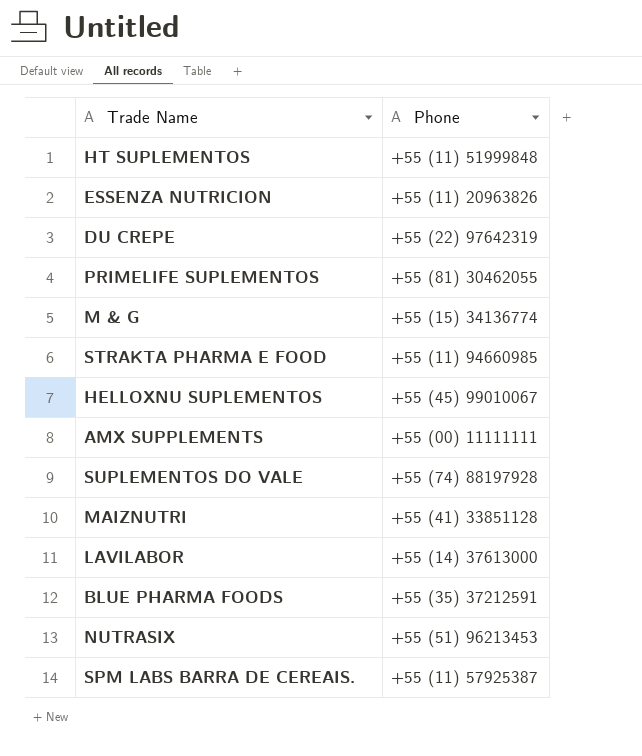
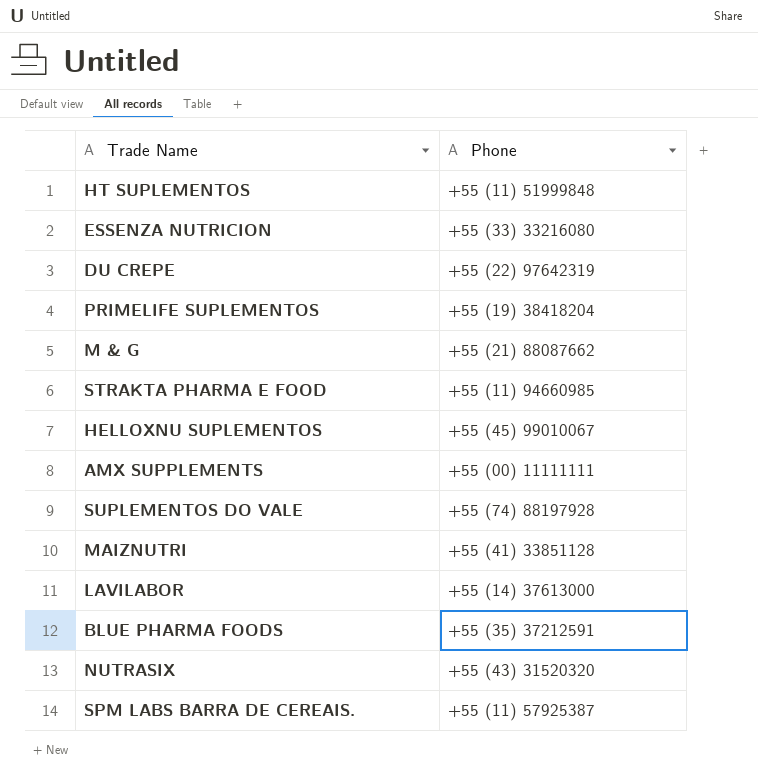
ESSENZA NUTRICION | Phone: +55 (11) 20963826 -> +55 (33) 33216080
PRIMELIFE SUPLEMENTOS | Phone: +55 (81) 30462055 -> +55 (19) 38418204
M & G | Phone: +55 (15) 34136774 -> +55 (21) 88087662
NUTRASIX | Phone: +55 (51) 96213453 -> +55 (43) 31520320

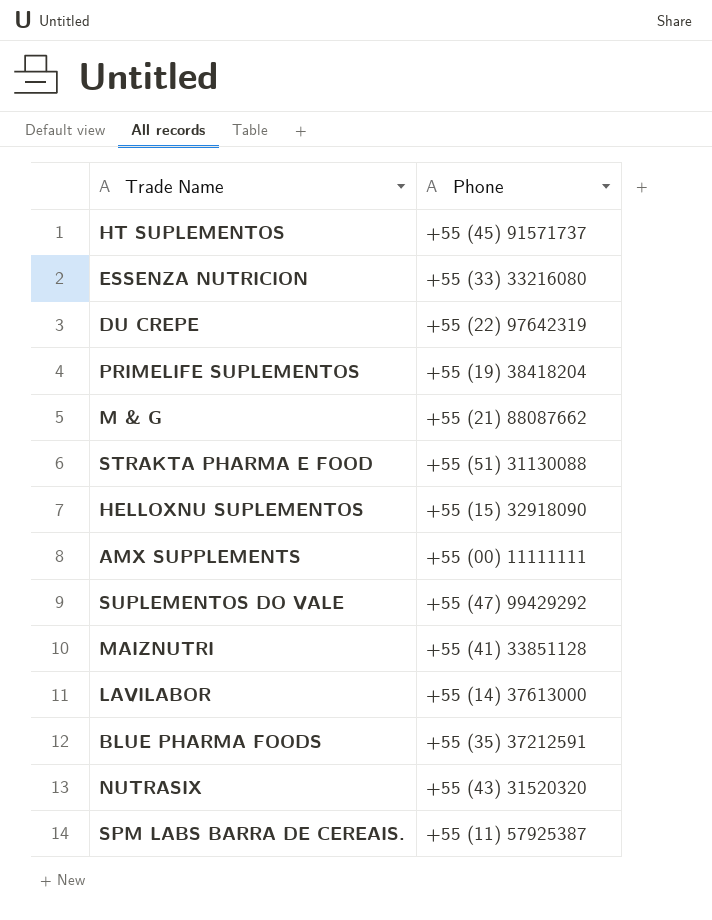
HT SUPLEMENTOS | Phone: +55 (11) 51999848 -> +55 (45) 91571737
STRAKTA PHARMA E FOOD | Phone: +55 (11) 94660985 -> +55 (51) 31130088
HELLOXNU SUPLEMENTOS | Phone: +55 (45) 99010067 -> +55 (15) 32918090
SUPLEMENTOS DO VALE | Phone: +55 (74) 88197928 -> +55 (47) 99429292

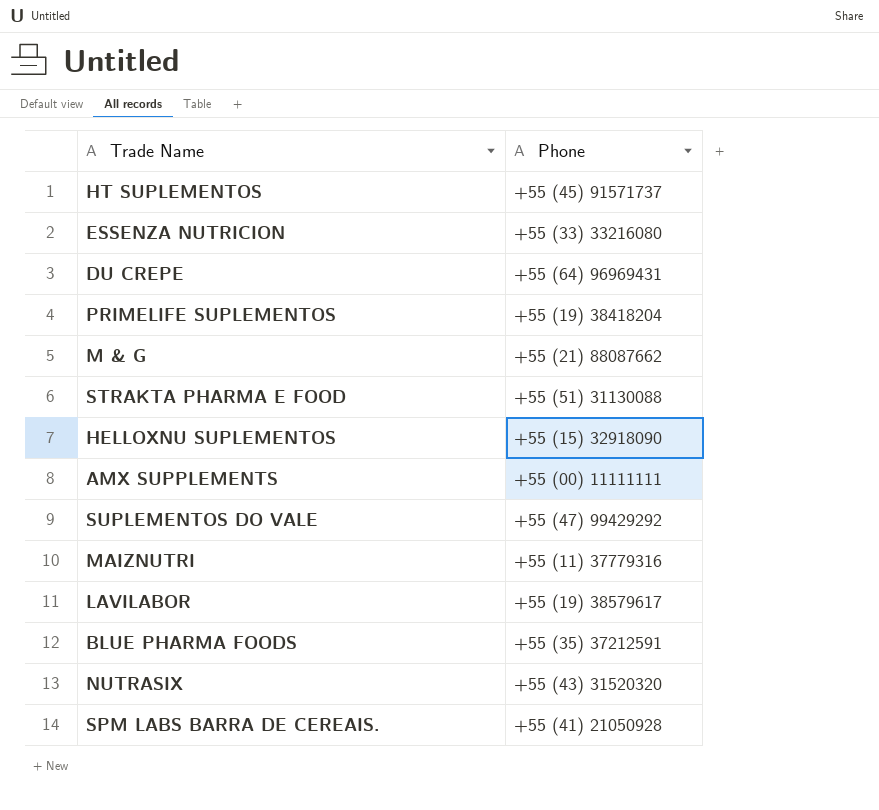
DU CREPE | Phone: +55 (22) 97642319 -> +55 (64) 96969431
MAIZNUTRI | Phone: +55 (41) 33851128 -> +55 (11) 37779316
LAVILABOR | Phone: +55 (14) 37613000 -> +55 (19) 38579617
SPM LABS BARRA DE CEREAIS. | Phone: +55 (11) 57925387 -> +55 (41) 21050928

